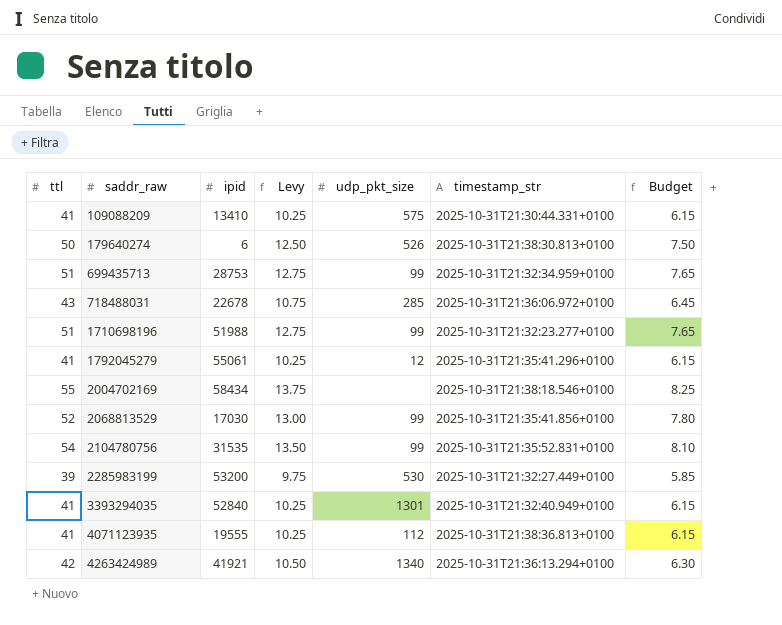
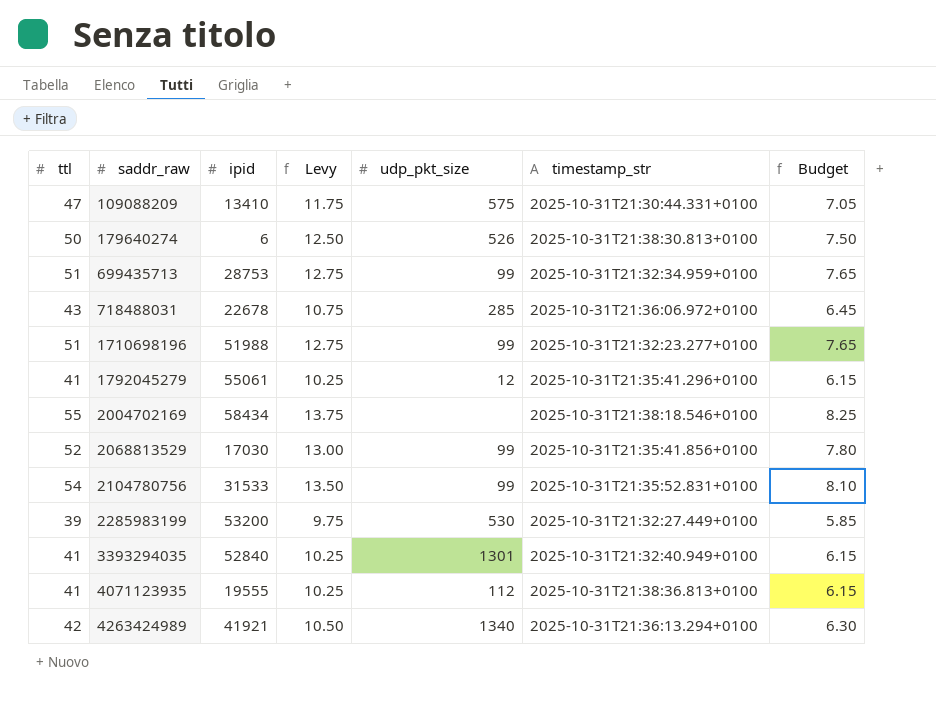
109088209 | ttl: 41 -> 47
109088209 | Levy: 10.25 -> 11.75
109088209 | Budget: 6.15 -> 7.05
2104780756 | ipid: 31535 -> 31533

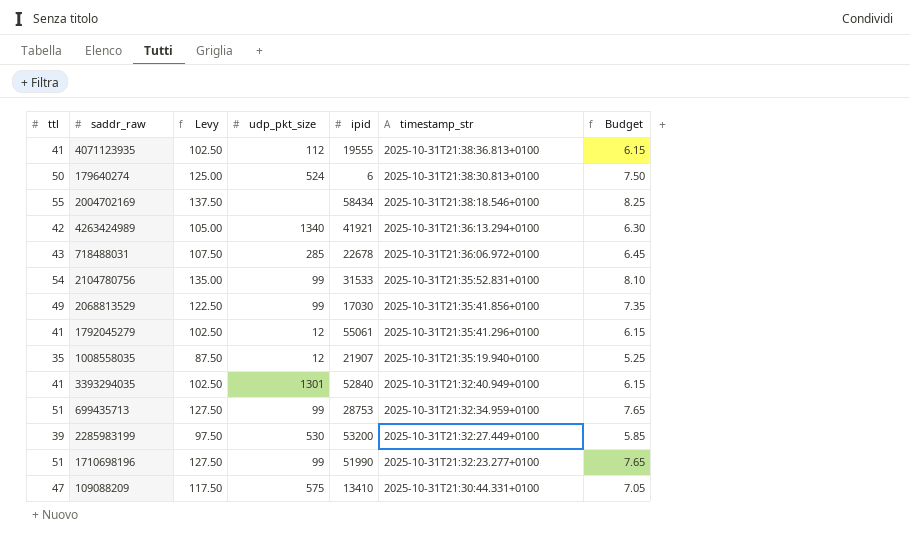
row order: saddr_raw ascending -> timestamp_str descending
column Levy | formula: [ttl] * 0.25 -> [ttl] * 2.5
column ipid | position: 3 -> 5
179640274 | udp_pkt_size: 526 -> 524
2068813529 | ttl: 52 -> 49
2068813529 | Budget: 7.80 -> 7.35
row 1008558035: none -> 35 | 87.50 | 12 | 21907 | 2025-10-31T21:35:19.940+0100 | 5.25
1710698196 | ipid: 51988 -> 51990

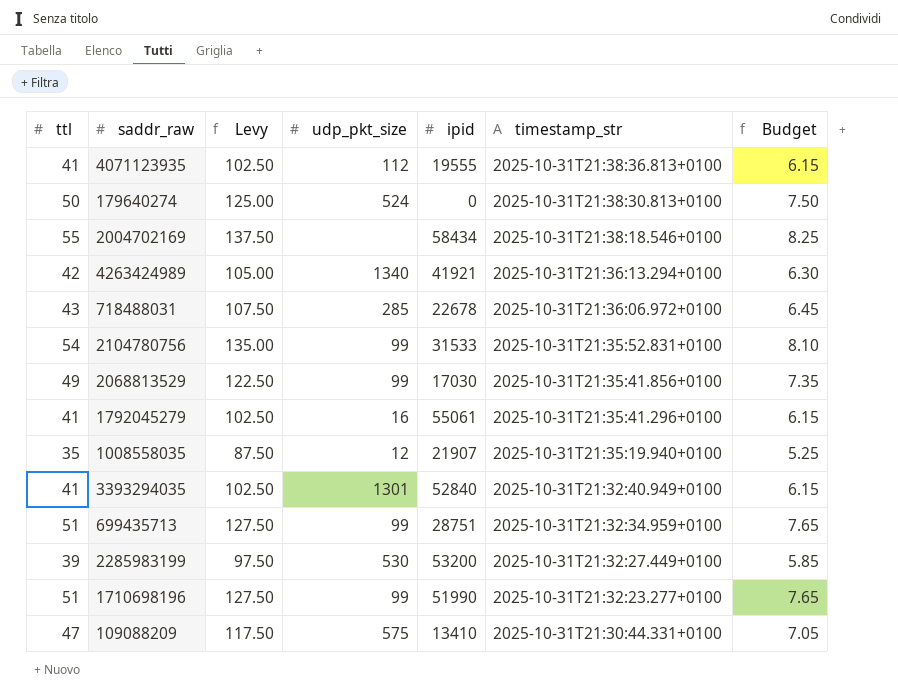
179640274 | ipid: 6 -> 0
1792045279 | udp_pkt_size: 12 -> 16
699435713 | ipid: 28753 -> 28751

